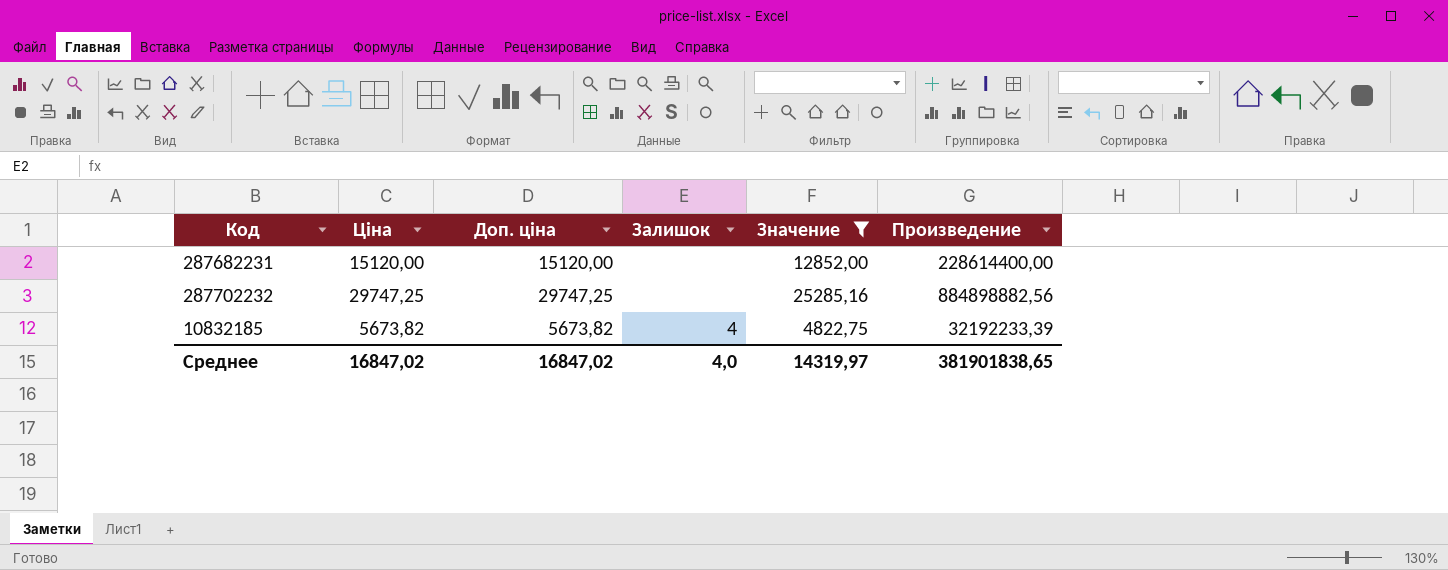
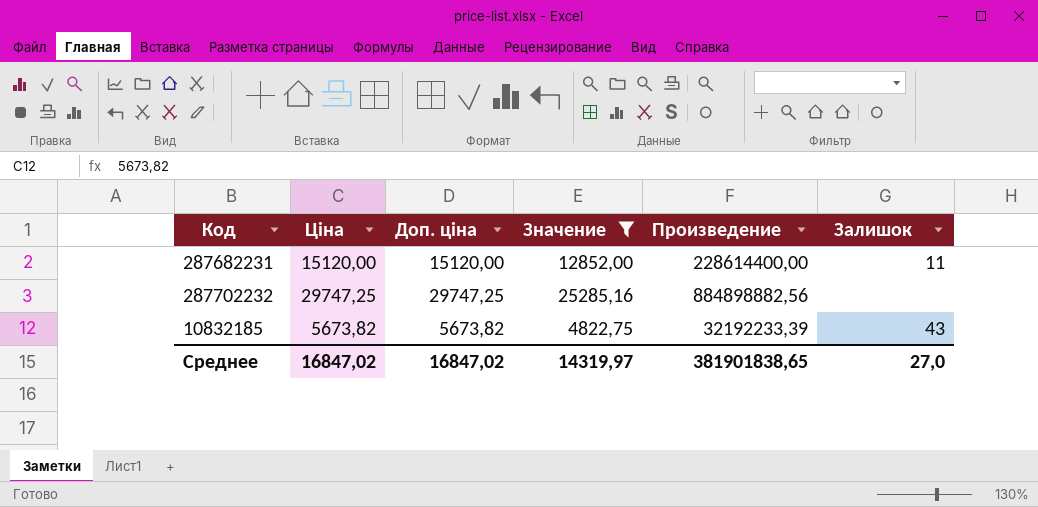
column Залишок | position: 4 -> 6
287682231 | Залишок: none -> 11
10832185 | Залишок: 4 -> 43
Среднее | Залишок: 4,0 -> 27,0

